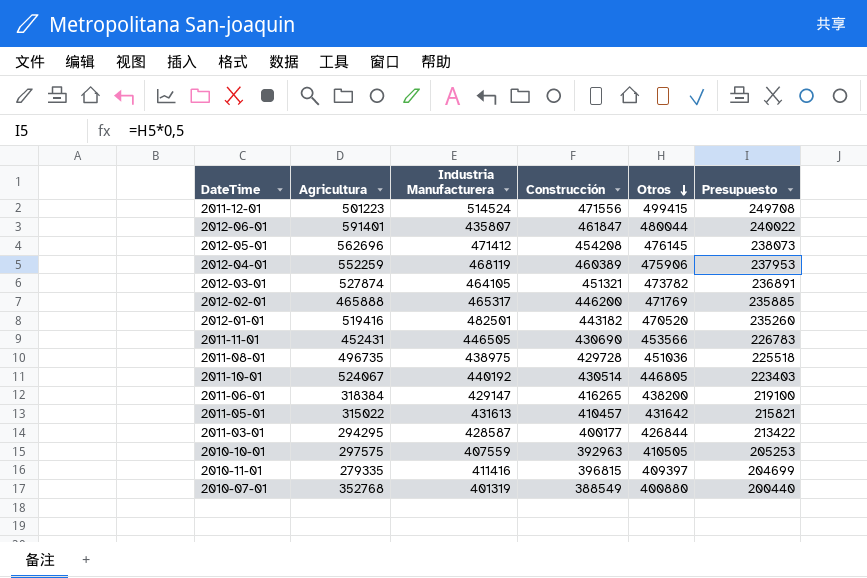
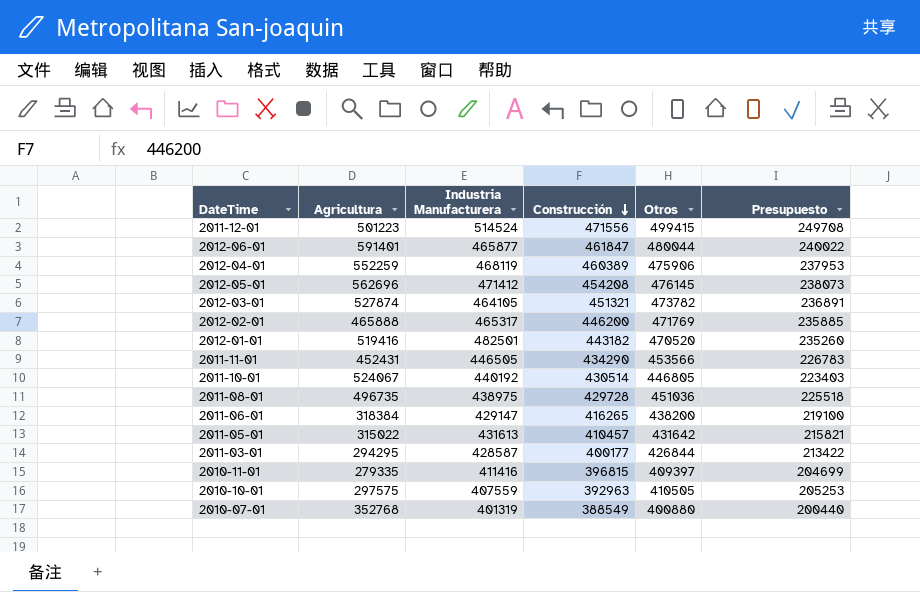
row order: Otros descending -> Construcción descending
2012-06-01 | Industria Manufacturera: 435807 -> 465877
2011-11-01 | Construcción: 430690 -> 434290

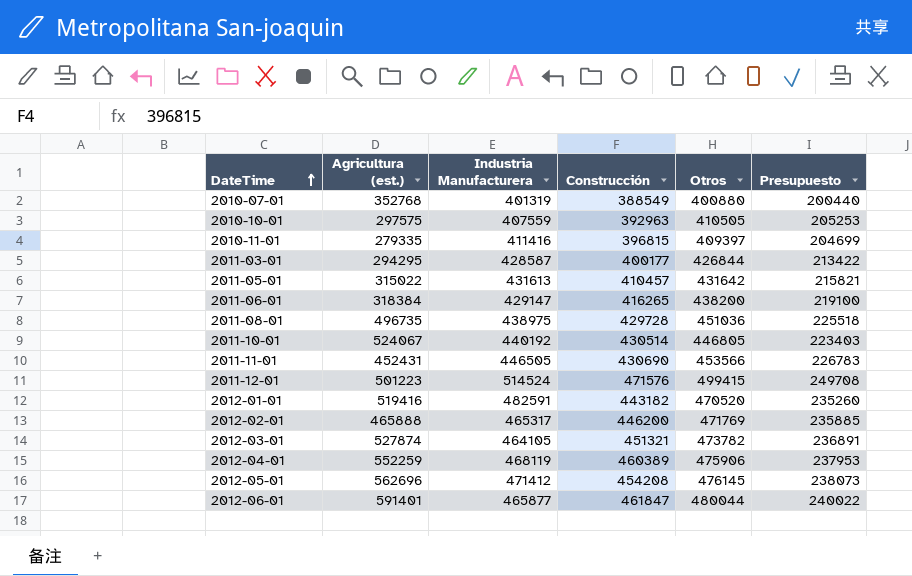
row order: Construcción descending -> DateTime ascending
column name: Agricultura -> Agricultura (est.)
2011-11-01 | Construcción: 434290 -> 430690
2011-12-01 | Construcción: 471556 -> 471576
2012-01-01 | Industria Manufacturera: 482501 -> 482591

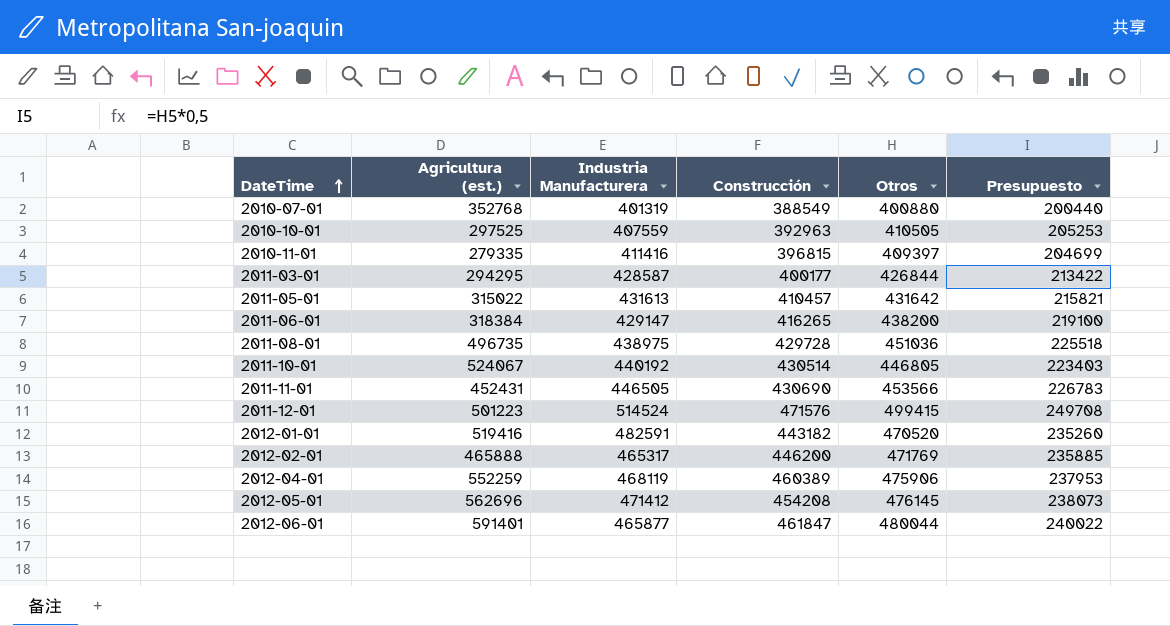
row 2012-03-01: 527874 | 464105 | 451321 | 473782 | 236891 -> none
2010-10-01 | Agricultura (est.): 297575 -> 297525

